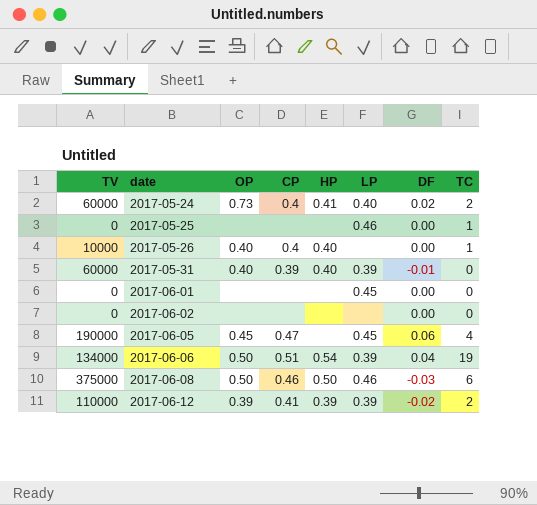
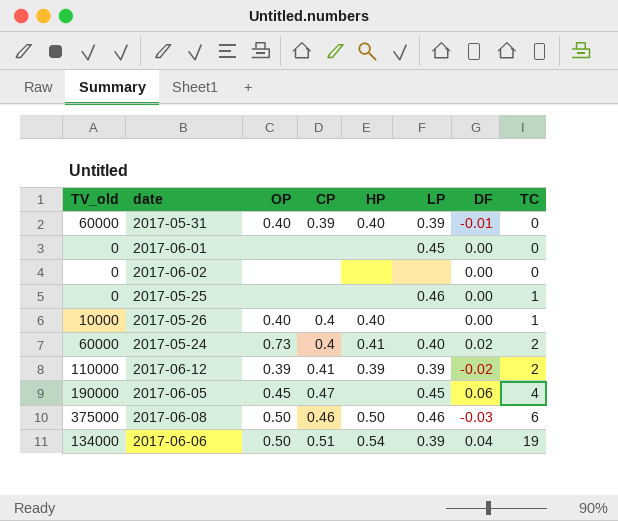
row order: date ascending -> TC ascending
column name: TV -> TV_old

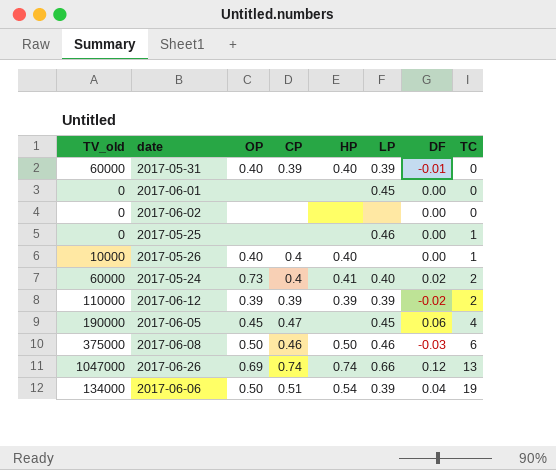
2017-06-12 | CP: 0.41 -> 0.39
row 2017-06-26: none -> 1047000 | 0.69 | 0.74 | 0.74 | 0.66 | 0.12 | 13

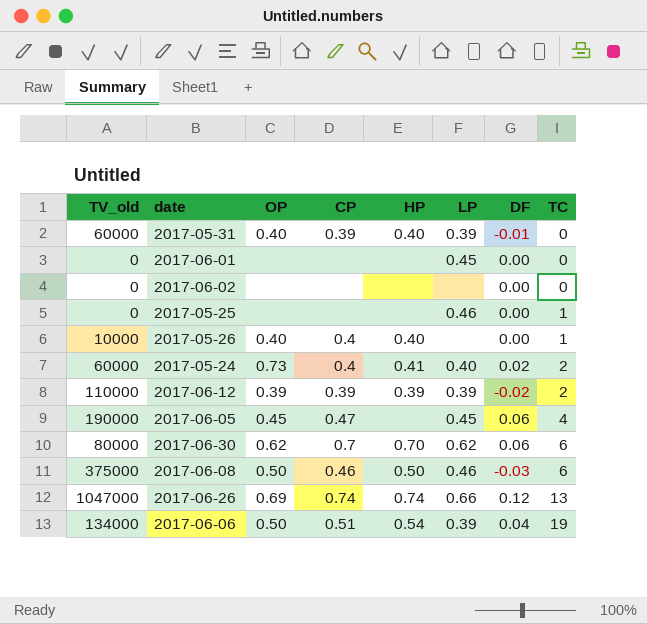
row 2017-06-30: none -> 80000 | 0.62 | 0.7 | 0.70 | 0.62 | 0.06 | 6

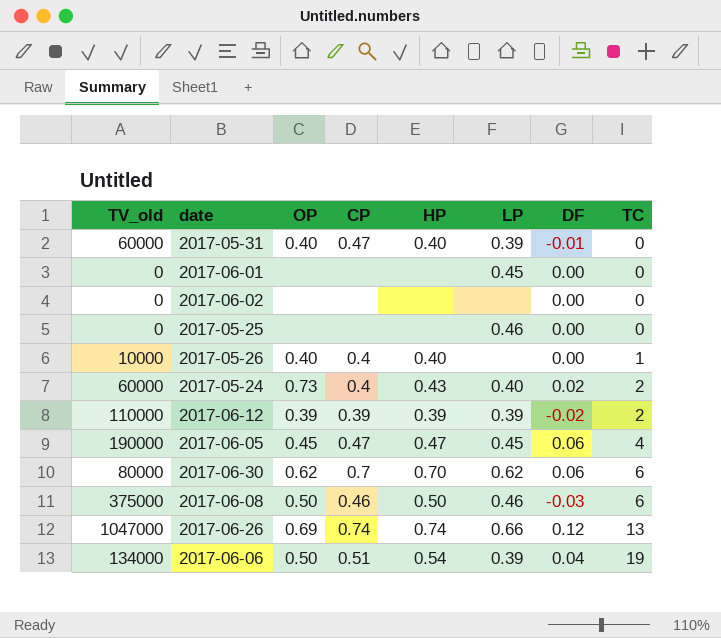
2017-05-31 | CP: 0.39 -> 0.47
2017-05-25 | TC: 1 -> 0
2017-05-24 | HP: 0.41 -> 0.43
2017-06-05 | HP: none -> 0.47

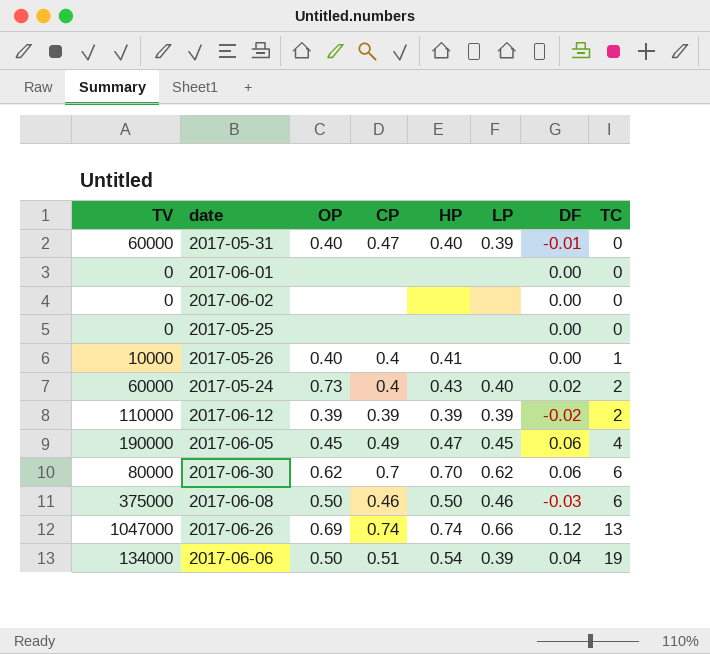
column name: TV_old -> TV
2017-06-01 | LP: 0.45 -> none
2017-05-25 | LP: 0.46 -> none
2017-05-26 | HP: 0.40 -> 0.41
2017-06-05 | CP: 0.47 -> 0.49

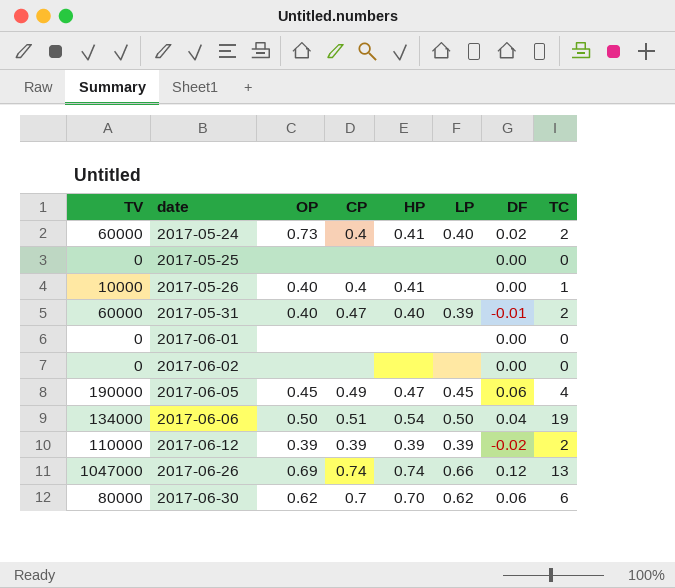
row order: TC ascending -> date ascending
row 2017-06-08: 375000 | 0.50 | 0.46 | 0.50 | 0.46 | -0.03 | 6 -> none
2017-05-24 | HP: 0.43 -> 0.41
2017-05-31 | TC: 0 -> 2
2017-06-06 | LP: 0.39 -> 0.50

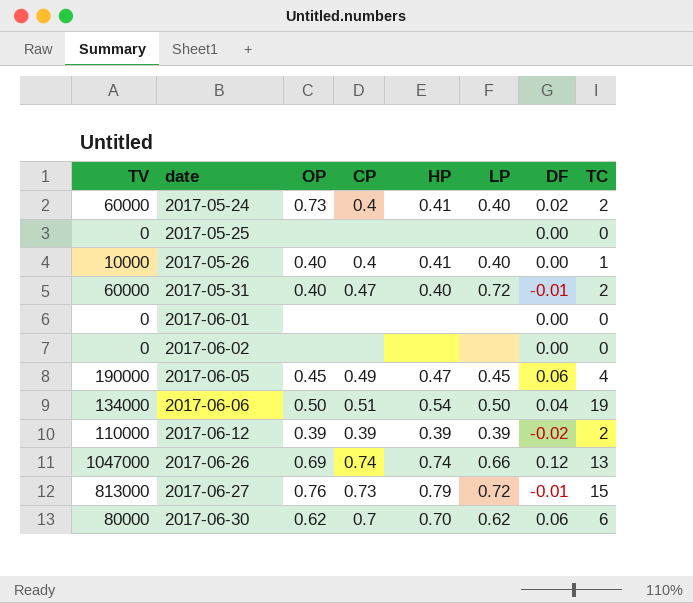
2017-05-26 | LP: none -> 0.40
2017-05-31 | LP: 0.39 -> 0.72
row 2017-06-27: none -> 813000 | 0.76 | 0.73 | 0.79 | 0.72 | -0.01 | 15

